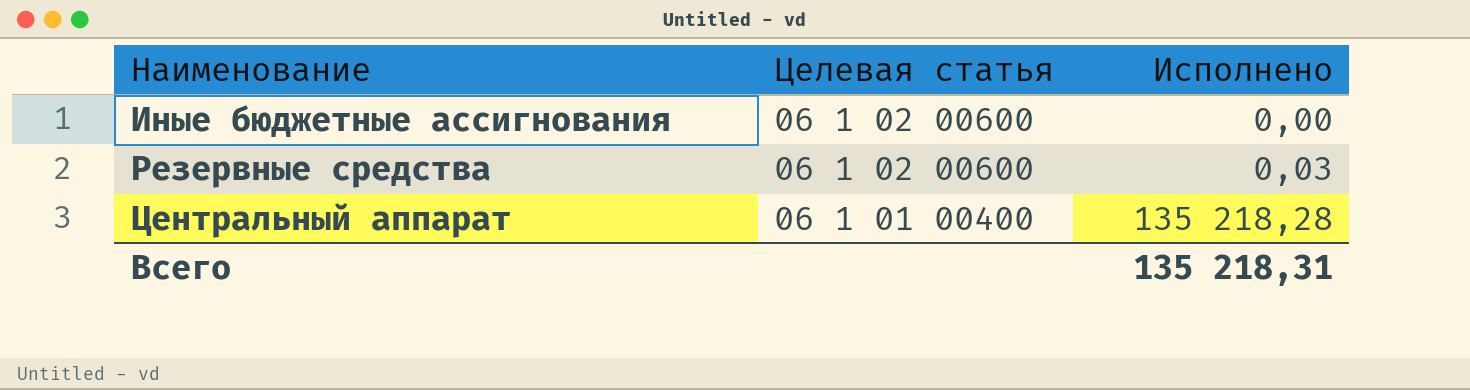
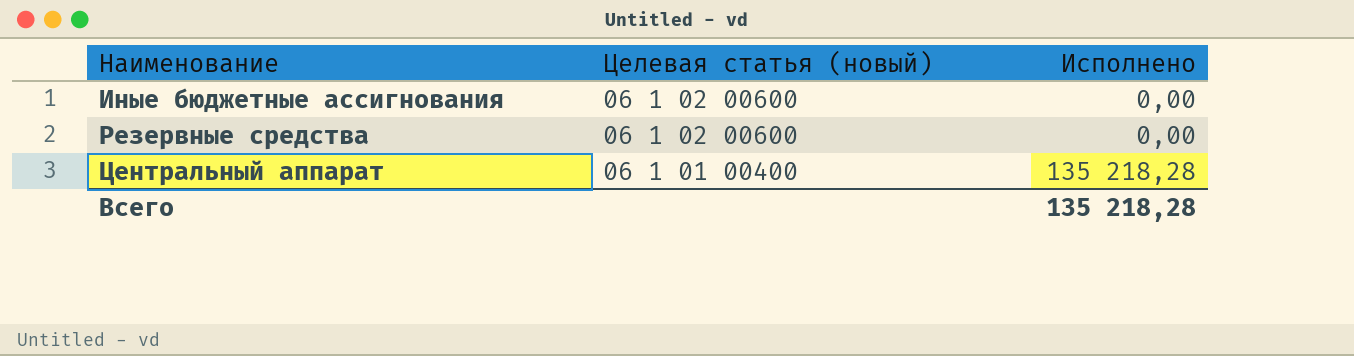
column name: Целевая статья -> Целевая статья (новый)
Резервные средства | Исполнено: 0,03 -> 0,00
Всего | Исполнено: 135 218,31 -> 135 218,28

